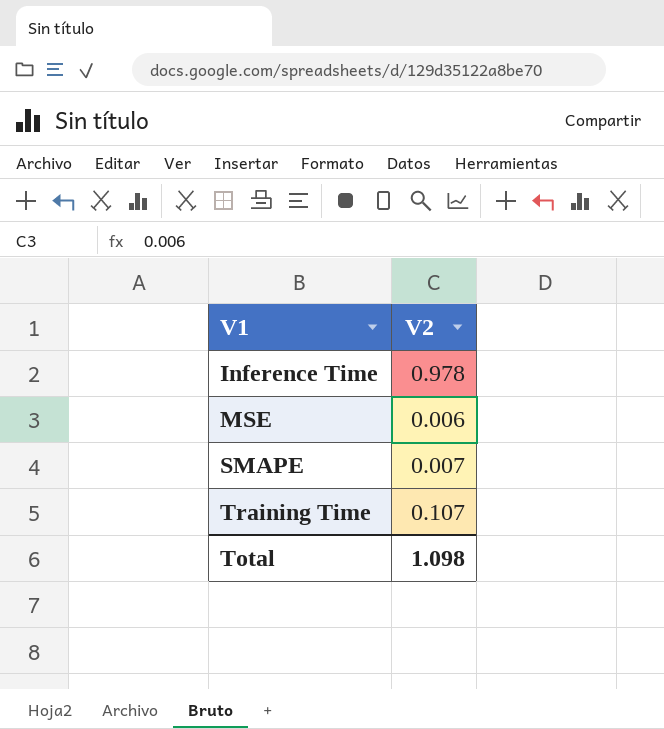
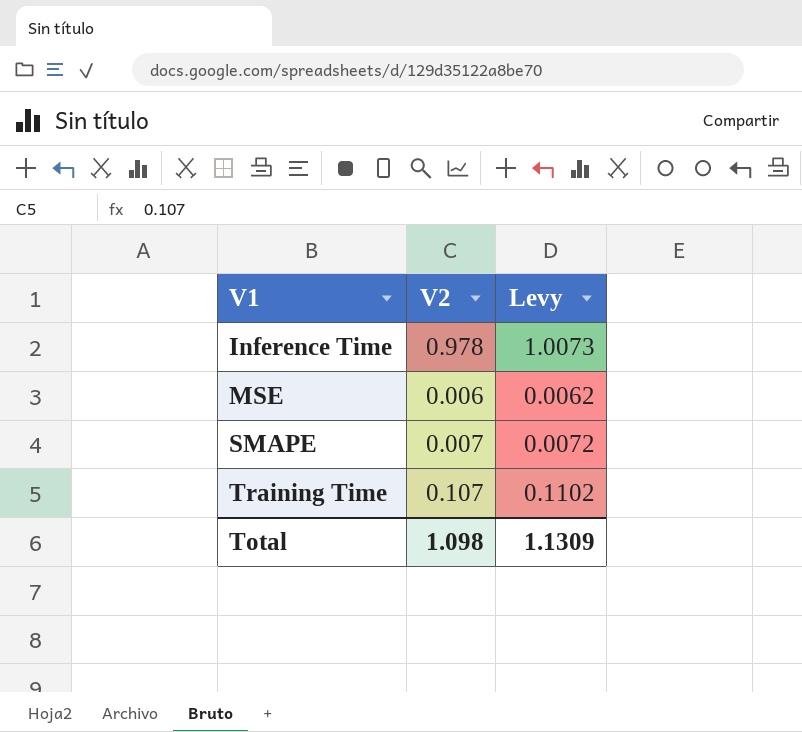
column Levy | formula: none -> [V2] * 1.03

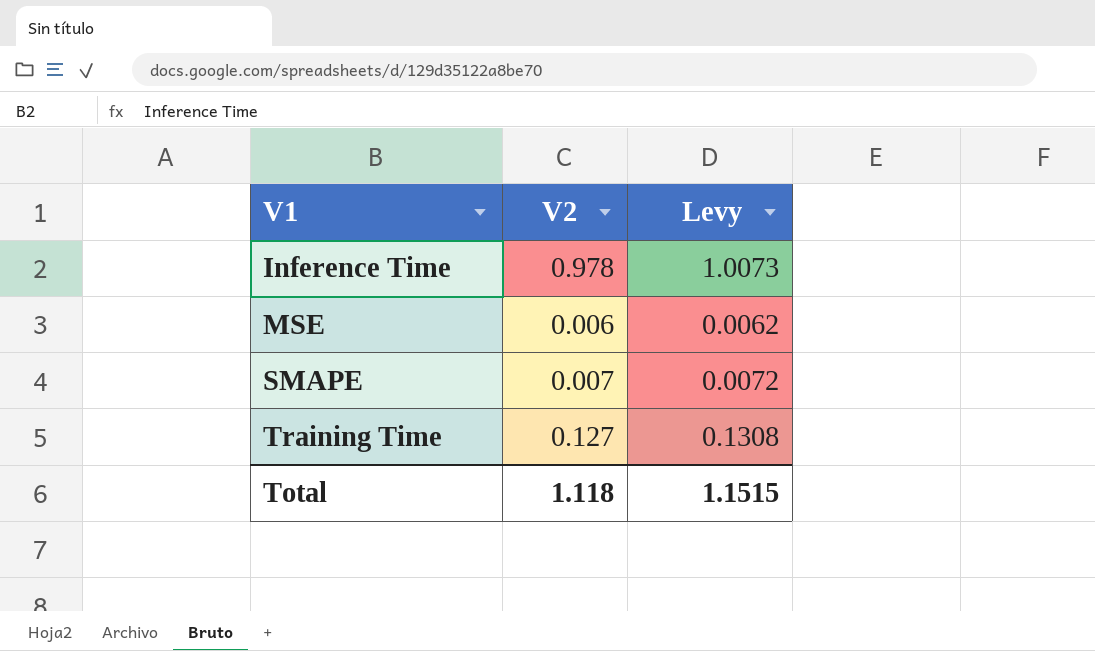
Training Time | V2: 0.107 -> 0.127
Training Time | Levy: 0.1102 -> 0.1308
Total | V2: 1.098 -> 1.118
Total | Levy: 1.1309 -> 1.1515

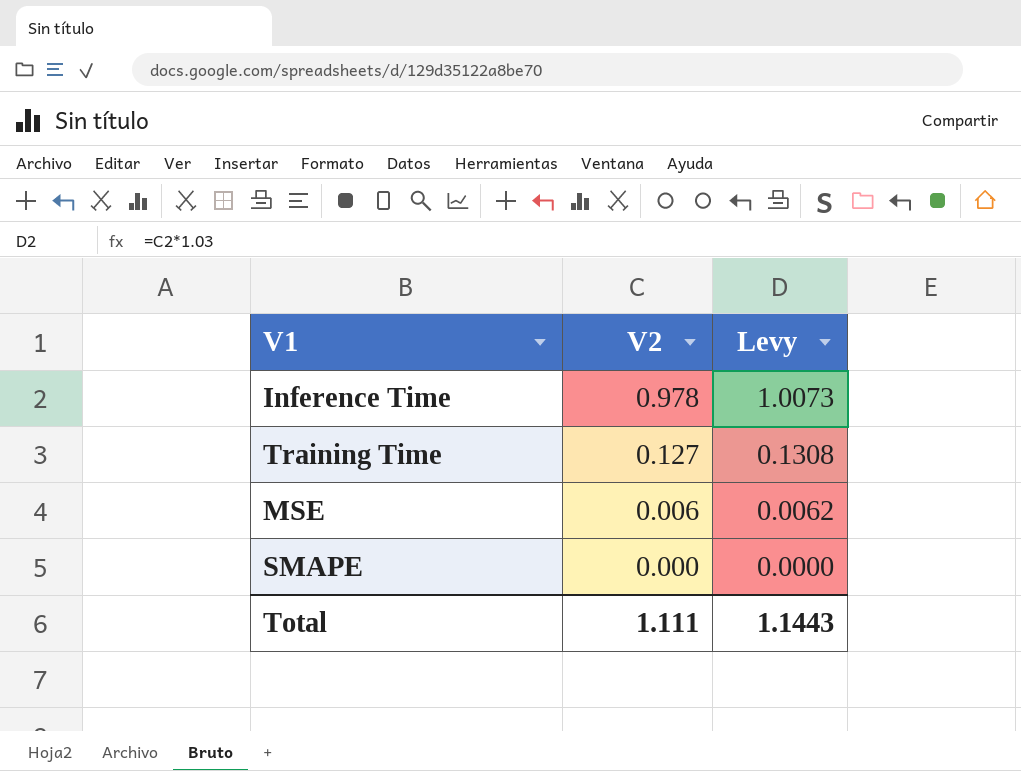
row order: V1 ascending -> V2 descending
SMAPE | V2: 0.007 -> 0.000
SMAPE | Levy: 0.0072 -> 0.0000
Total | V2: 1.118 -> 1.111
Total | Levy: 1.1515 -> 1.1443

